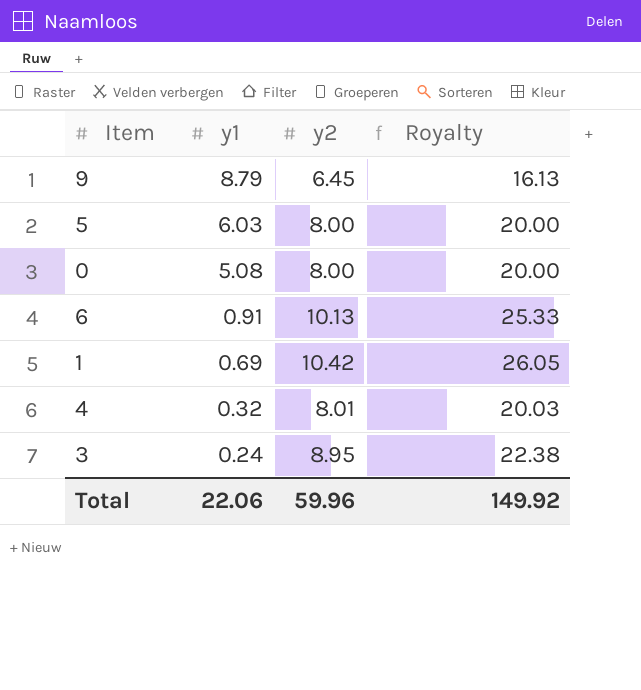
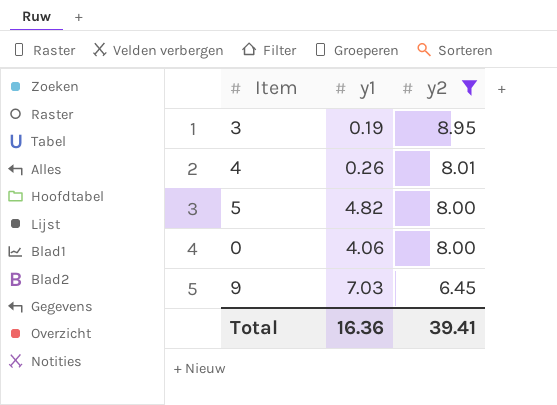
filter: none -> y2 <= 8.95
row order: y1 descending -> y2 descending
column Royalty | formula: [y2] * 2.5 -> none
3 | y1: 0.24 -> 0.19
4 | y1: 0.32 -> 0.26
5 | y1: 6.03 -> 4.82
0 | y1: 5.08 -> 4.06
9 | y1: 8.79 -> 7.03
Total | y1: 22.06 -> 16.36
Total | y2: 59.96 -> 39.41

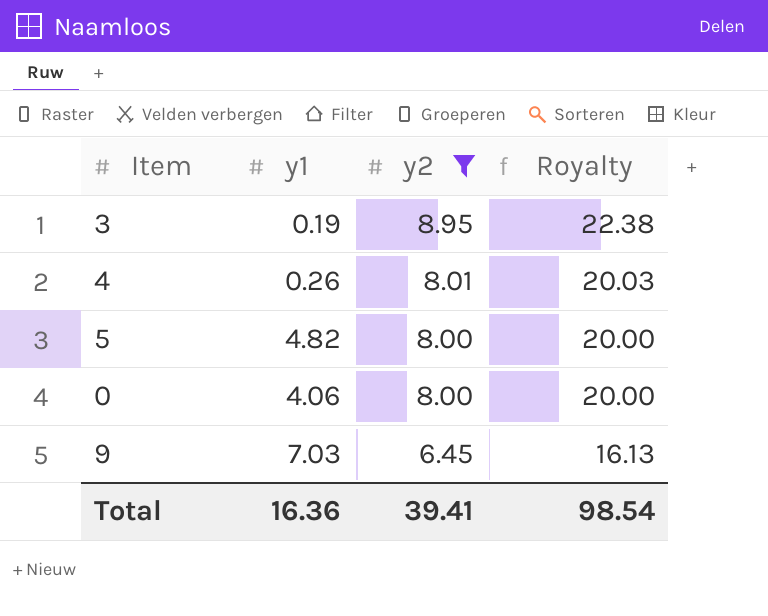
column Royalty | formula: none -> [y2] * 2.5

